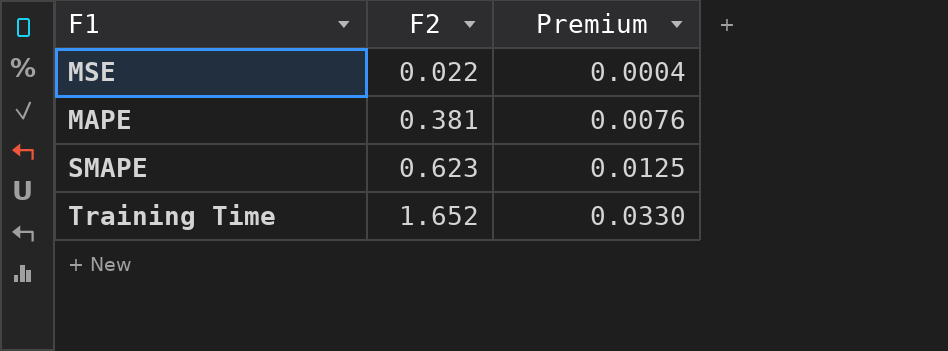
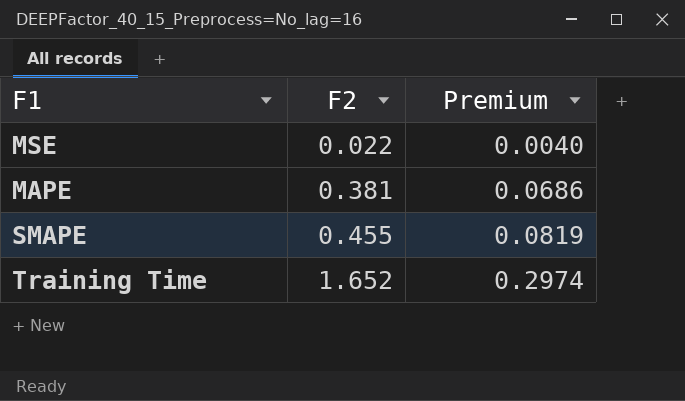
column Premium | formula: [F2] * 0.02 -> [F2] * 0.18
SMAPE | F2: 0.623 -> 0.455

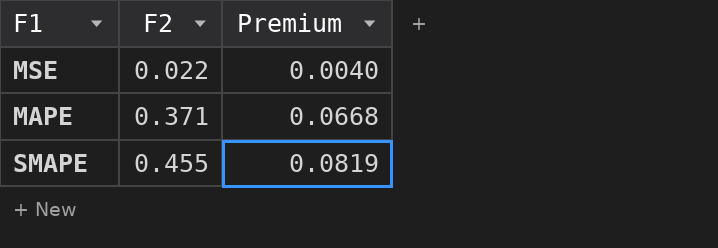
row Training Time: 1.652 | 0.2974 -> none
MAPE | F2: 0.381 -> 0.371
MAPE | Premium: 0.0686 -> 0.0668

